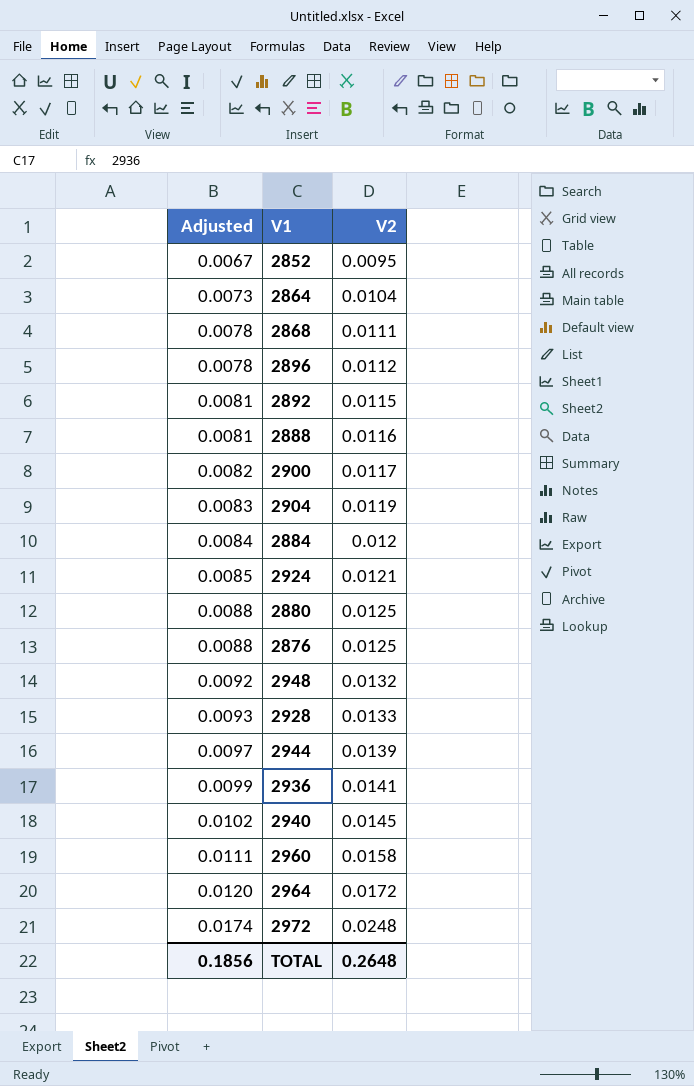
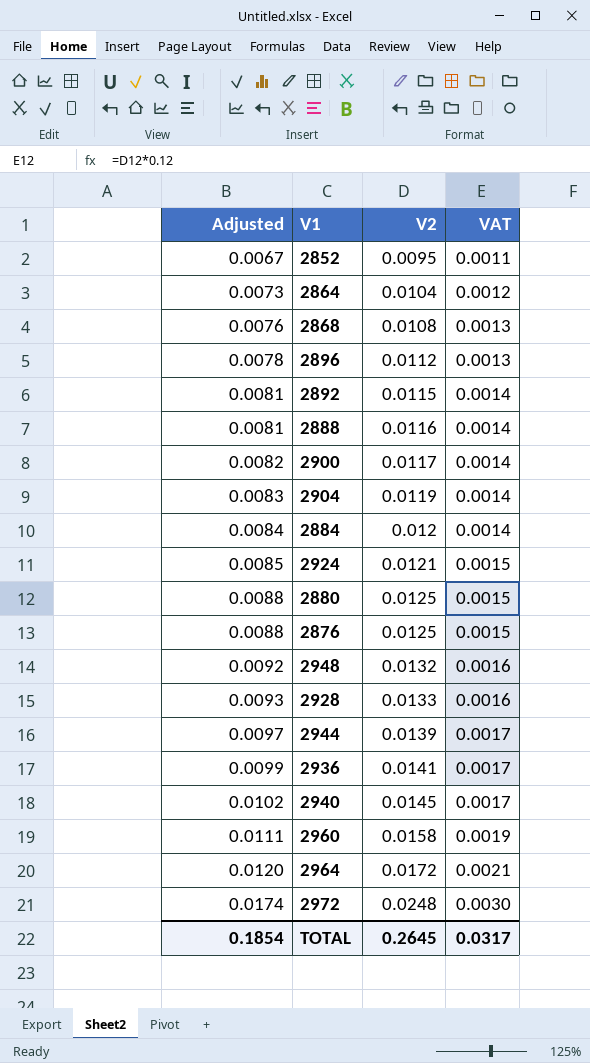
column VAT | formula: none -> [V2] * 0.12
2868 | Adjusted: 0.0078 -> 0.0076
2868 | V2: 0.0111 -> 0.0108
TOTAL | Adjusted: 0.1856 -> 0.1854
TOTAL | V2: 0.2648 -> 0.2645

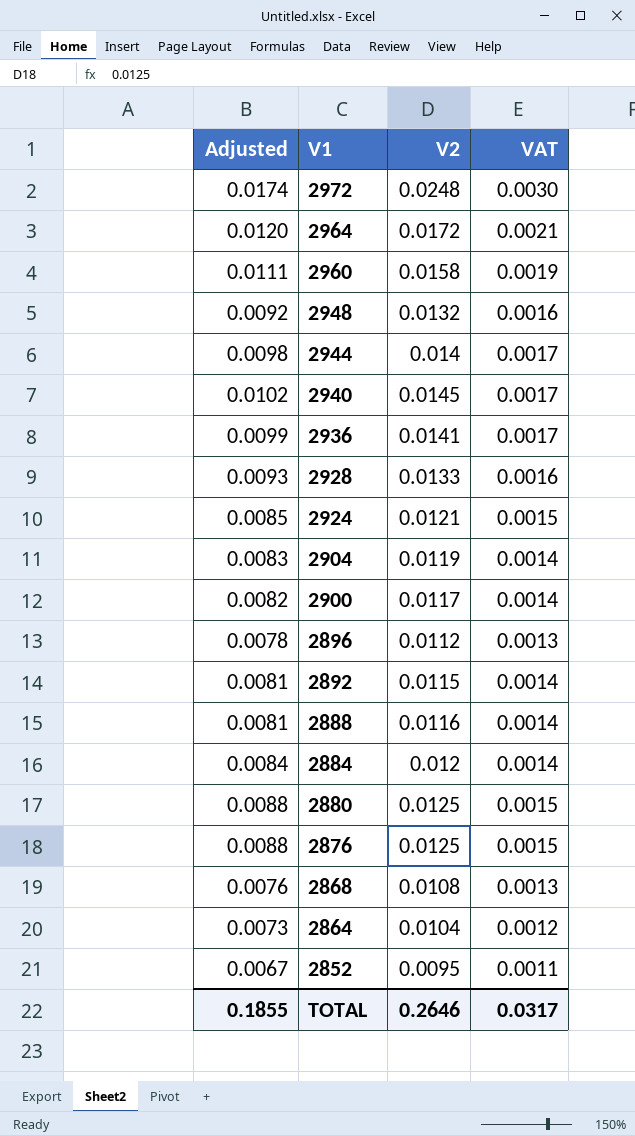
row order: Adjusted ascending -> V1 descending
2944 | Adjusted: 0.0097 -> 0.0098
2944 | V2: 0.0139 -> 0.014
TOTAL | Adjusted: 0.1854 -> 0.1855
TOTAL | V2: 0.2645 -> 0.2646

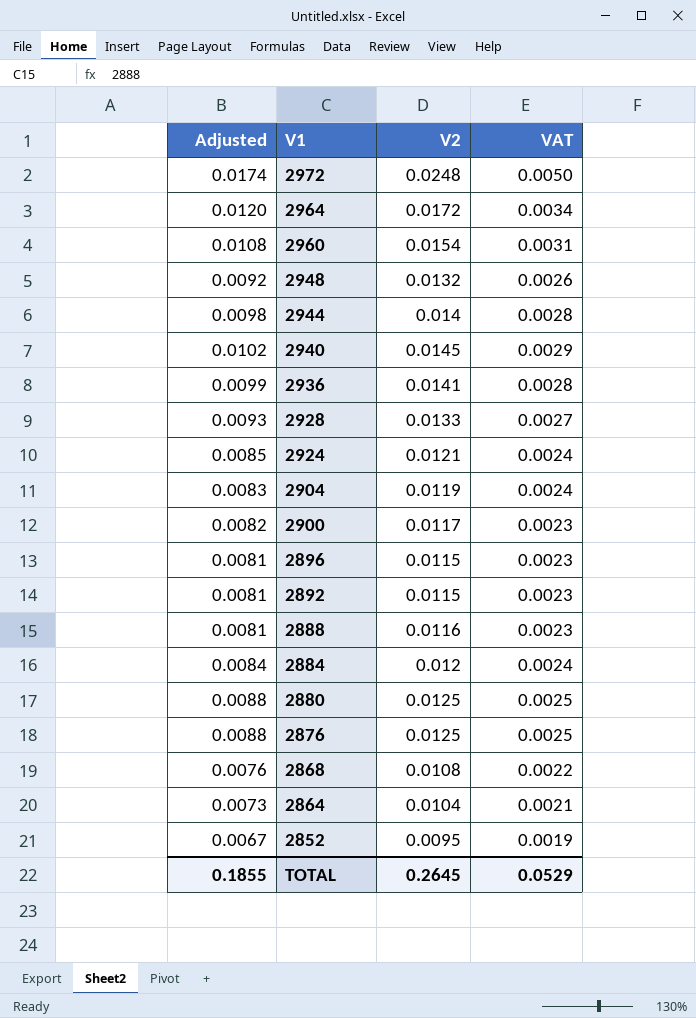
column VAT | formula: [V2] * 0.12 -> [V2] * 0.2
2960 | Adjusted: 0.0111 -> 0.0108
2960 | V2: 0.0158 -> 0.0154
2896 | Adjusted: 0.0078 -> 0.0081
2896 | V2: 0.0112 -> 0.0115
TOTAL | V2: 0.2646 -> 0.2645
TOTAL | VAT: 0.0317 -> 0.0529

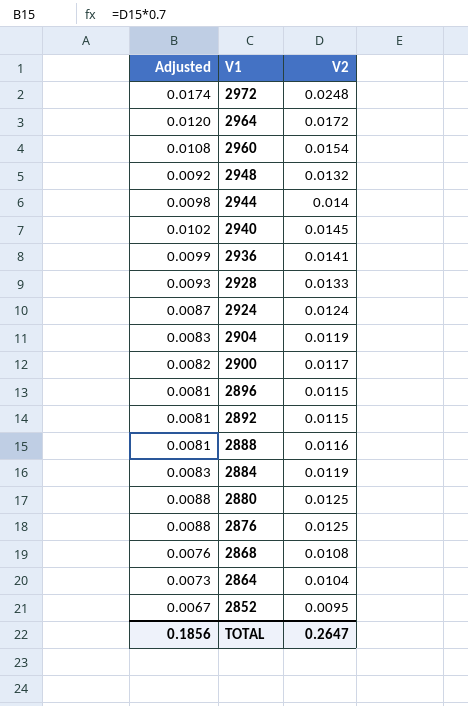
column VAT | formula: [V2] * 0.2 -> none
2924 | Adjusted: 0.0085 -> 0.0087
2924 | V2: 0.0121 -> 0.0124
2884 | Adjusted: 0.0084 -> 0.0083
2884 | V2: 0.012 -> 0.0119
TOTAL | Adjusted: 0.1855 -> 0.1856
TOTAL | V2: 0.2645 -> 0.2647

